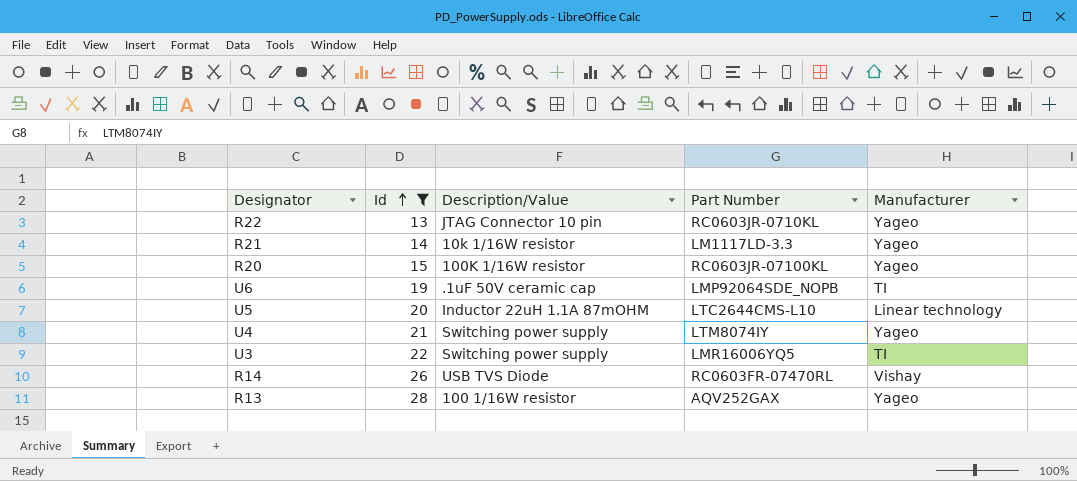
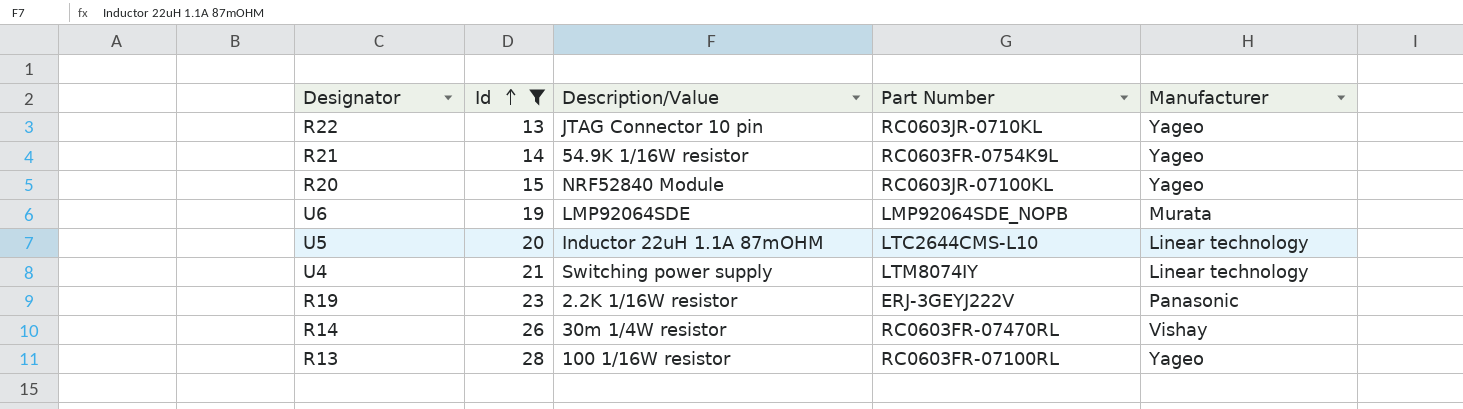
row U3: 22 | Switching power supply | LMR16006YQ5 | TI -> none
R21 | Description/Value: 10k 1/16W resistor -> 54.9K 1/16W resistor
R21 | Part Number: LM1117LD-3.3 -> RC0603FR-0754K9L
R20 | Description/Value: 100K 1/16W resistor -> NRF52840 Module
U6 | Description/Value: .1uF 50V ceramic cap -> LMP92064SDE
U6 | Manufacturer: TI -> Murata
U4 | Manufacturer: Yageo -> Linear technology
row R19: none -> 23 | 2.2K 1/16W resistor | ERJ-3GEYJ222V | Panasonic
R14 | Description/Value: USB TVS Diode -> 30m 1/4W resistor
R13 | Part Number: AQV252GAX -> RC0603FR-07100RL

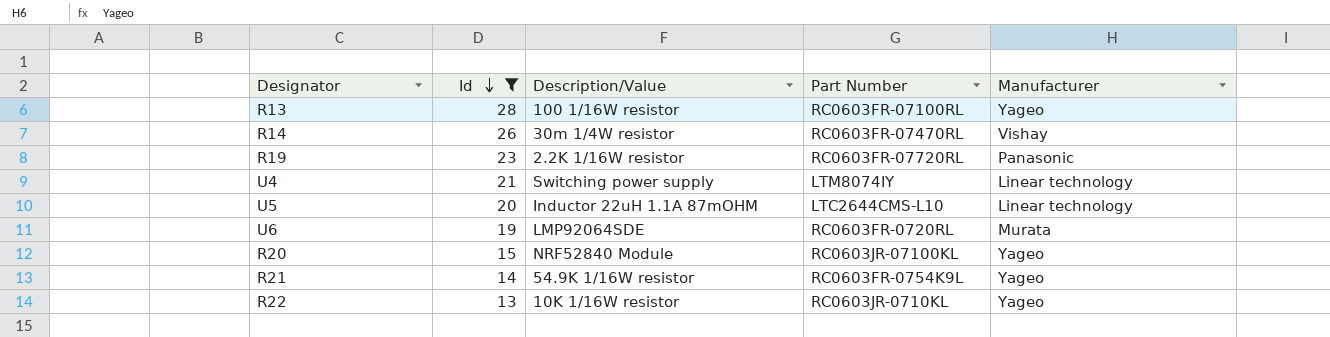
row order: Id ascending -> Id descending
R19 | Part Number: ERJ-3GEYJ222V -> RC0603FR-07720RL
U6 | Part Number: LMP92064SDE_NOPB -> RC0603FR-0720RL
R22 | Description/Value: JTAG Connector 10 pin -> 10K 1/16W resistor

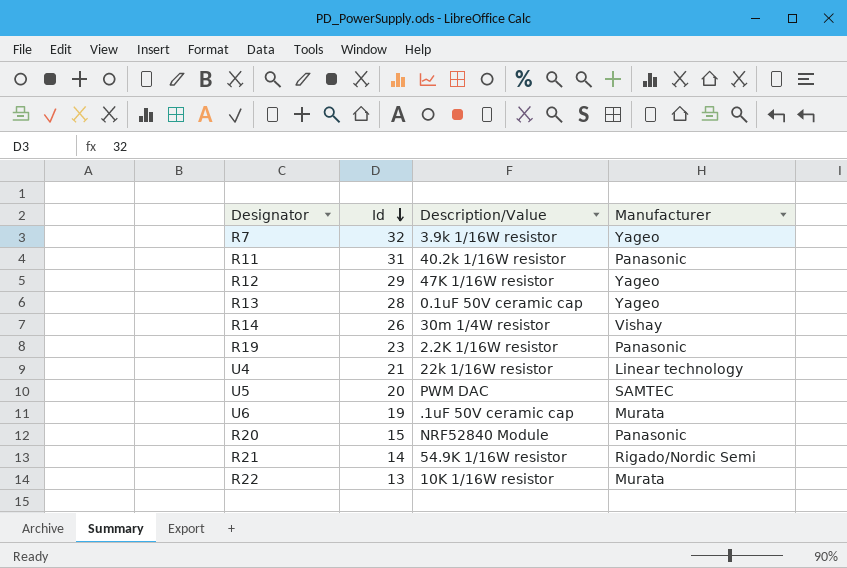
filter: Id <= 28 -> none
column Part Number | position: 4 -> none
R13 | Description/Value: 100 1/16W resistor -> 0.1uF 50V ceramic cap
U4 | Description/Value: Switching power supply -> 22k 1/16W resistor
U5 | Description/Value: Inductor 22uH 1.1A 87mOHM -> PWM DAC
U5 | Manufacturer: Linear technology -> SAMTEC
U6 | Description/Value: LMP92064SDE -> .1uF 50V ceramic cap
R20 | Manufacturer: Yageo -> Panasonic
R21 | Manufacturer: Yageo -> Rigado/Nordic Semi
R22 | Manufacturer: Yageo -> Murata

